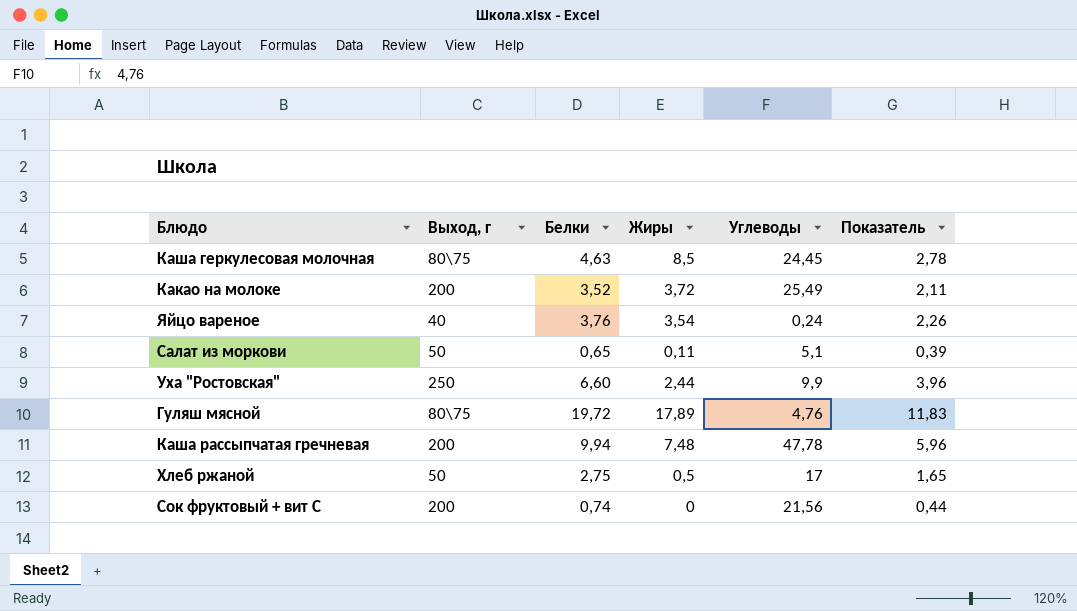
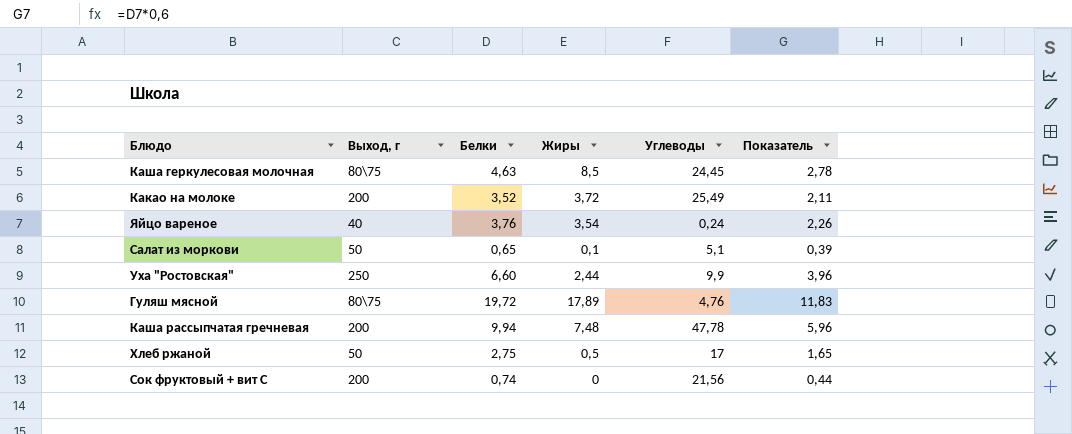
Салат из моркови | Жиры: 0,11 -> 0,1

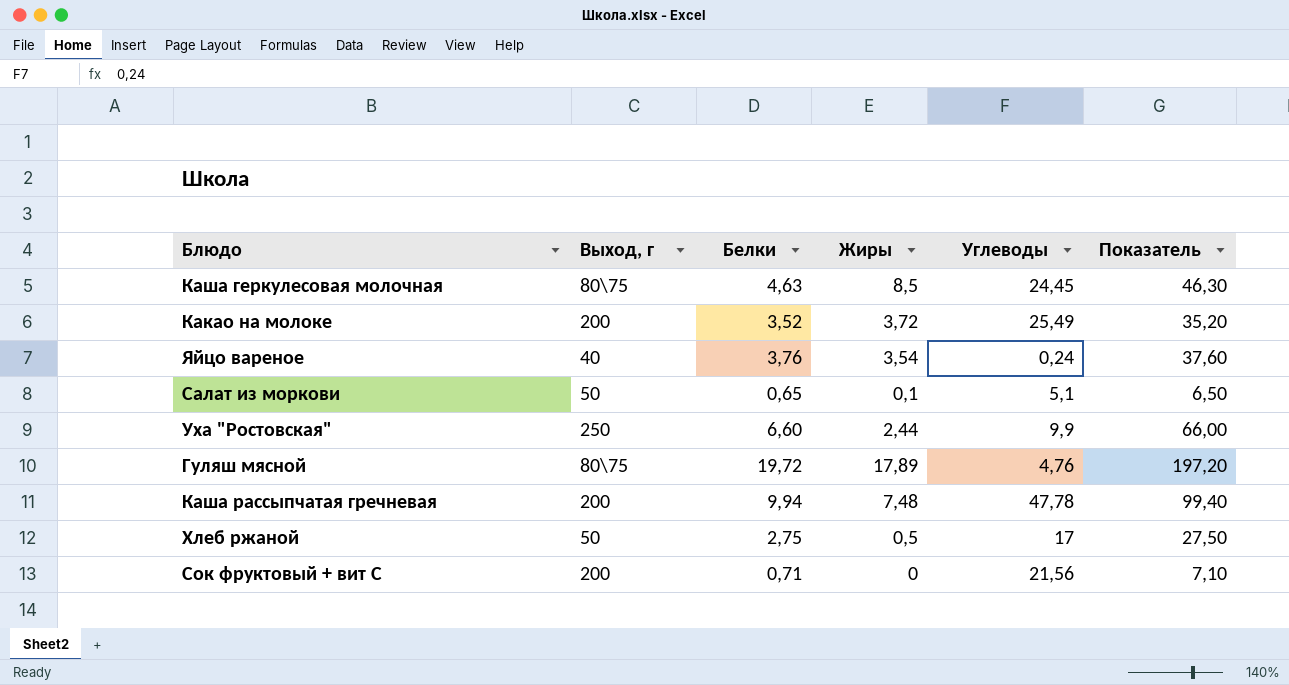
column Показатель | formula: [Белки] * 0,6 -> [Белки] * 10
Сок фруктовый + вит С | Белки: 0,74 -> 0,71

